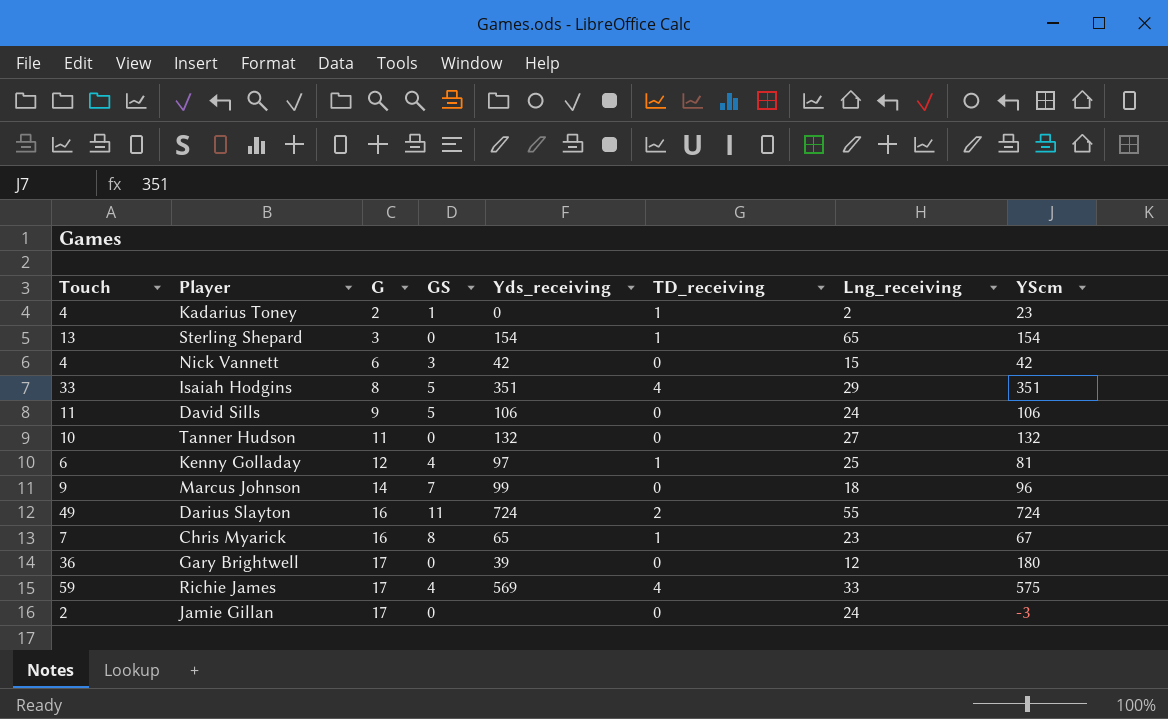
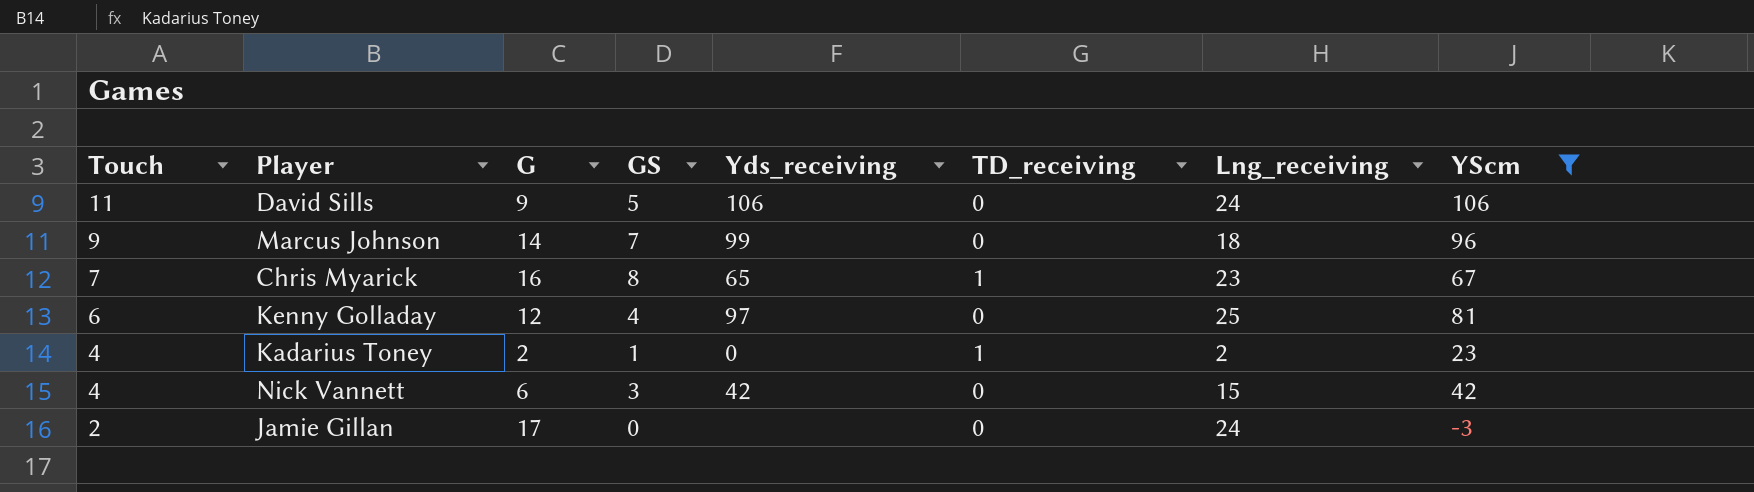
filter: none -> YScm <= 106
row order: G ascending -> Touch descending
Kenny Golladay | TD_receiving: 1 -> 0

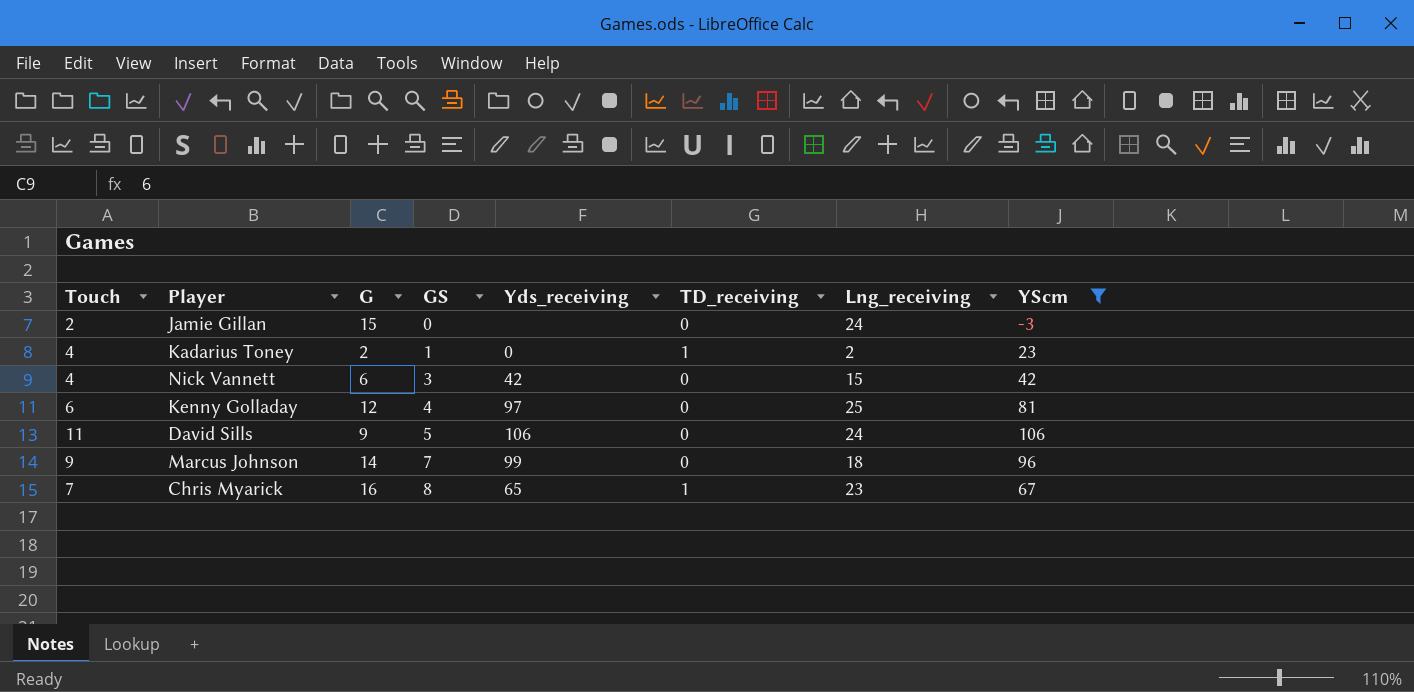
row order: Touch descending -> GS ascending
Jamie Gillan | G: 17 -> 15

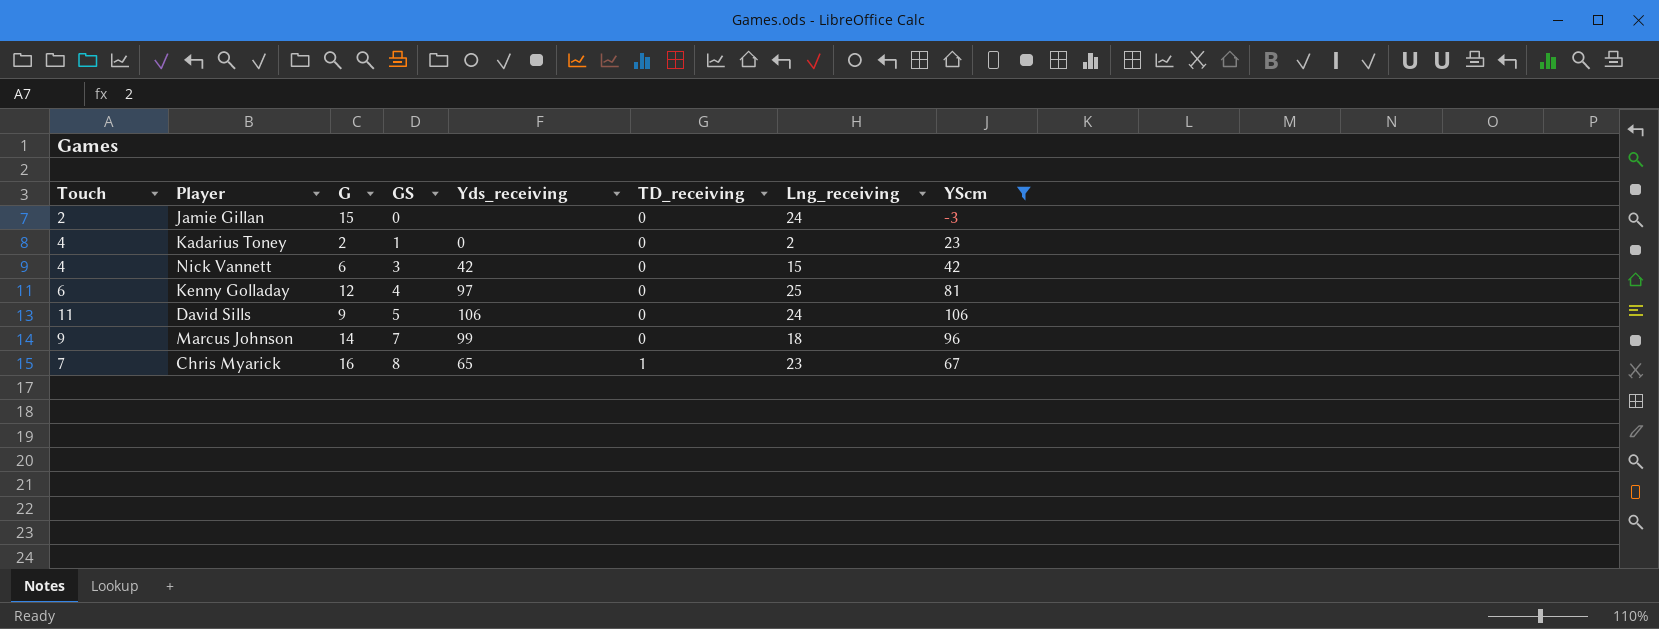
Kadarius Toney | TD_receiving: 1 -> 0

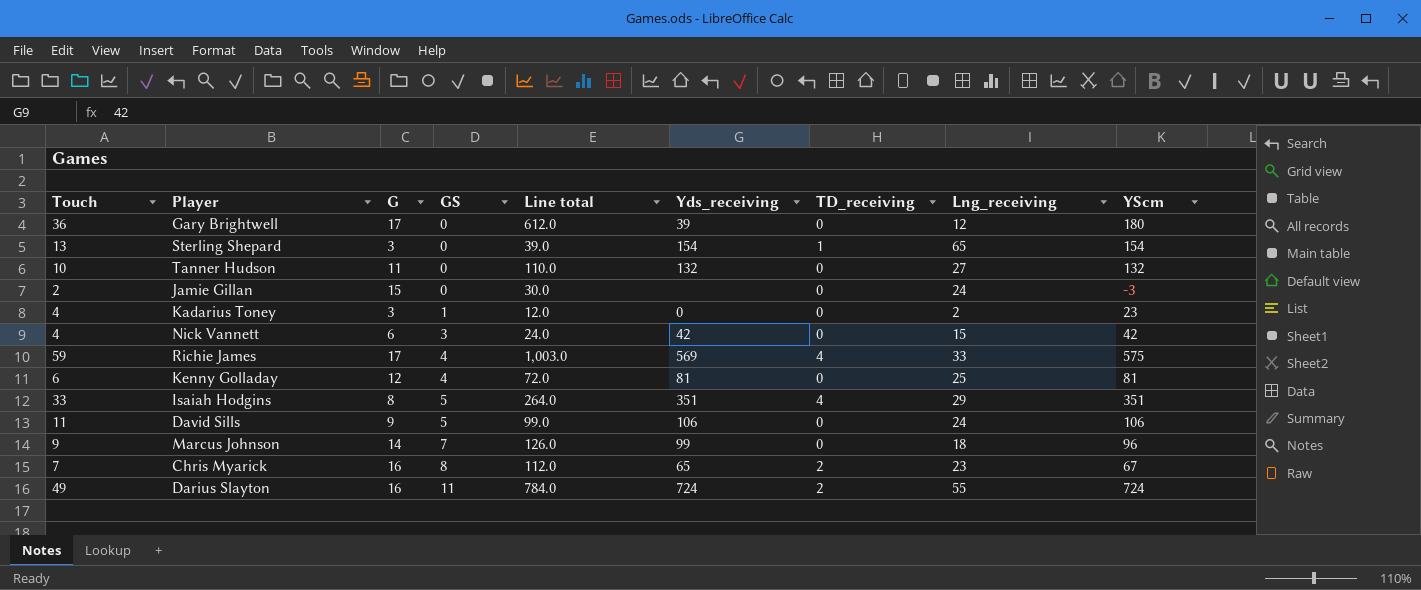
filter: YScm <= 106 -> none
column Line total | formula: none -> [Touch] * [G]
Kadarius Toney | G: 2 -> 3
Kenny Golladay | Yds_receiving: 97 -> 81
Chris Myarick | TD_receiving: 1 -> 2

